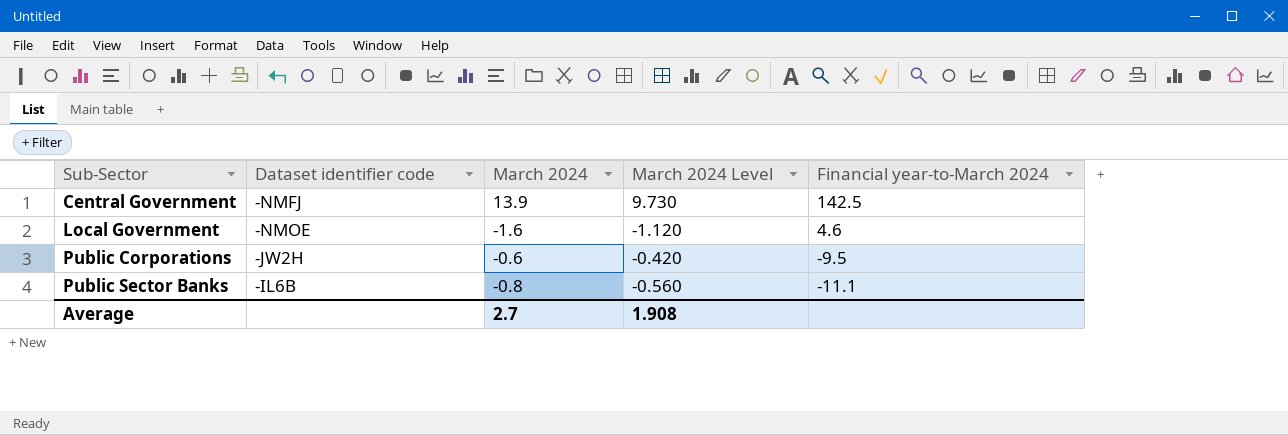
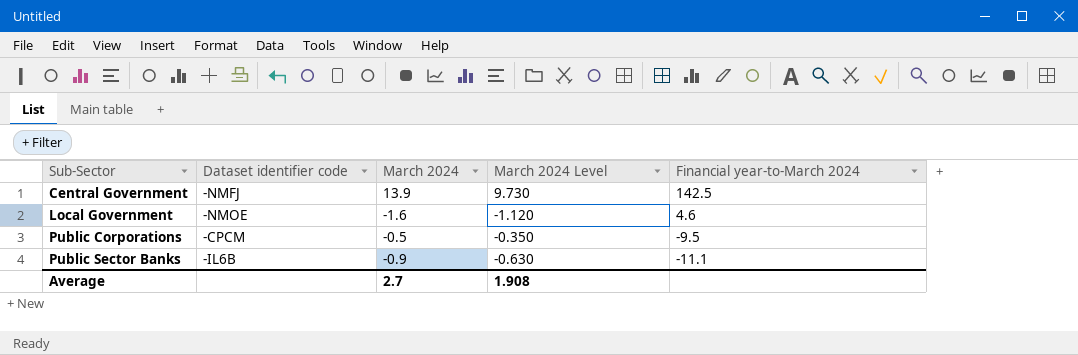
Public Corporations | Dataset identifier code: -JW2H -> -CPCM
Public Corporations | March 2024: -0.6 -> -0.5
Public Corporations | March 2024 Level: -0.420 -> -0.350
Public Sector Banks | March 2024: -0.8 -> -0.9
Public Sector Banks | March 2024 Level: -0.560 -> -0.630

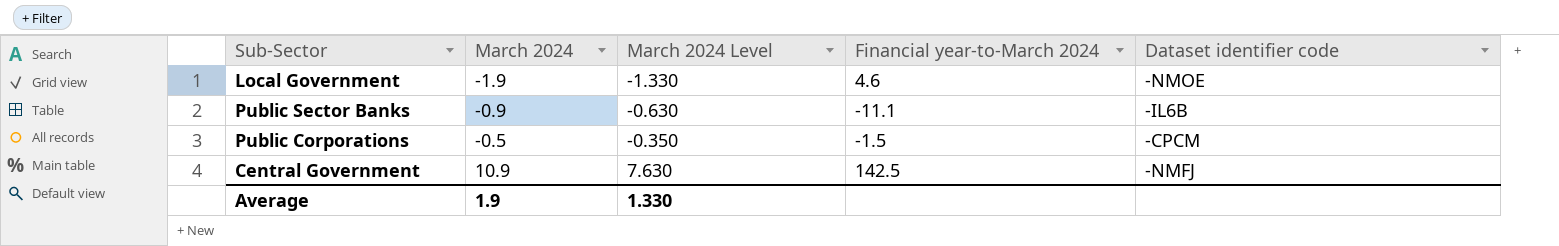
row order: Sub-Sector ascending -> March 2024 ascending
column Dataset identifier code | position: 2 -> 5
Local Government | March 2024: -1.6 -> -1.9
Local Government | March 2024 Level: -1.120 -> -1.330
Public Corporations | Financial year-to-March 2024: -9.5 -> -1.5
Central Government | March 2024: 13.9 -> 10.9
Central Government | March 2024 Level: 9.730 -> 7.630
Average | March 2024: 2.7 -> 1.9
Average | March 2024 Level: 1.908 -> 1.330

